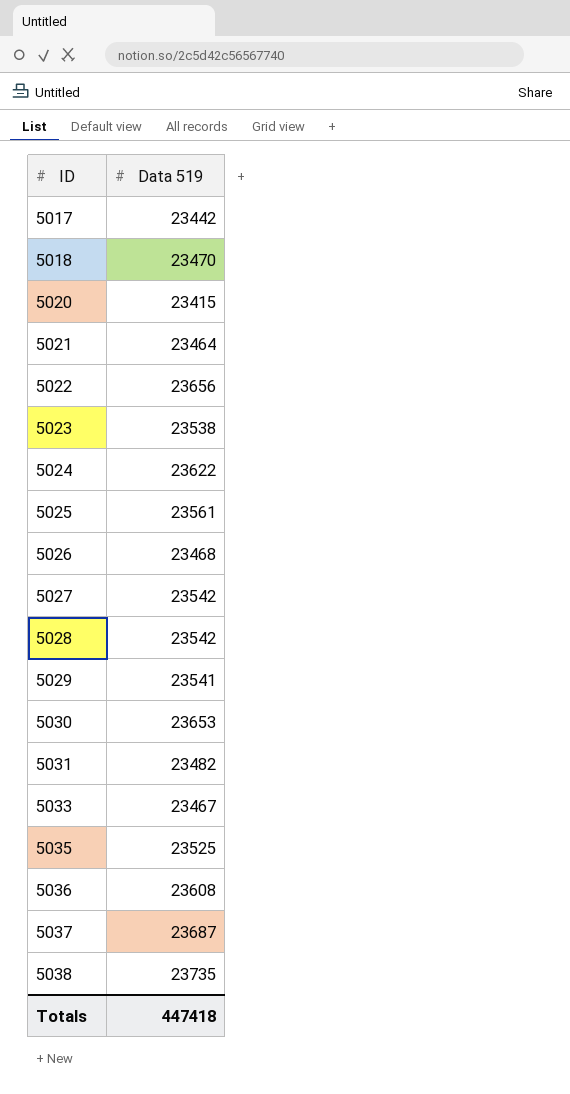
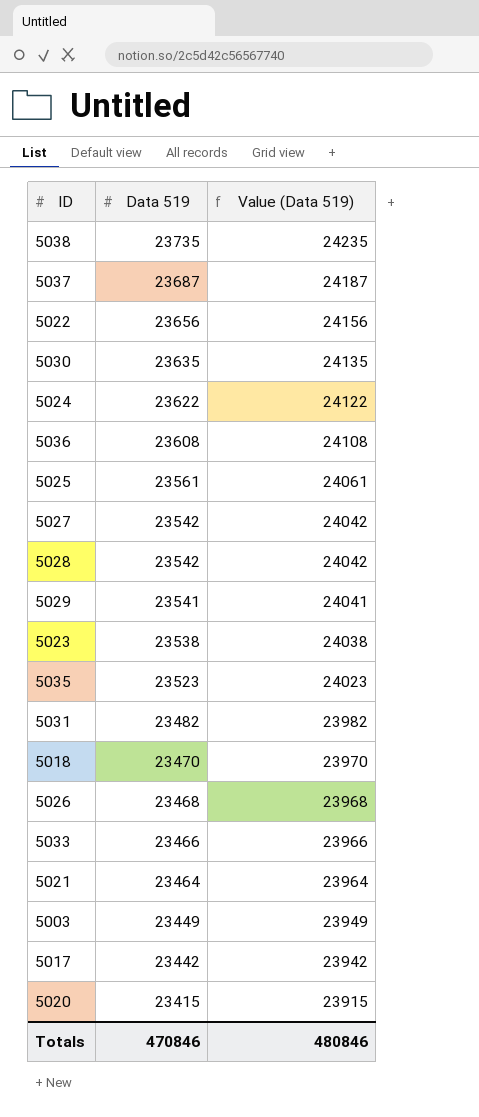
row order: ID ascending -> Data 519 descending
column Value (Data 519) | formula: none -> [Data 519] + 500
5030 | Data 519: 23653 -> 23635
5035 | Data 519: 23525 -> 23523
5033 | Data 519: 23467 -> 23466
row 5003: none -> 23449 | 23949
Totals | Data 519: 447418 -> 470846

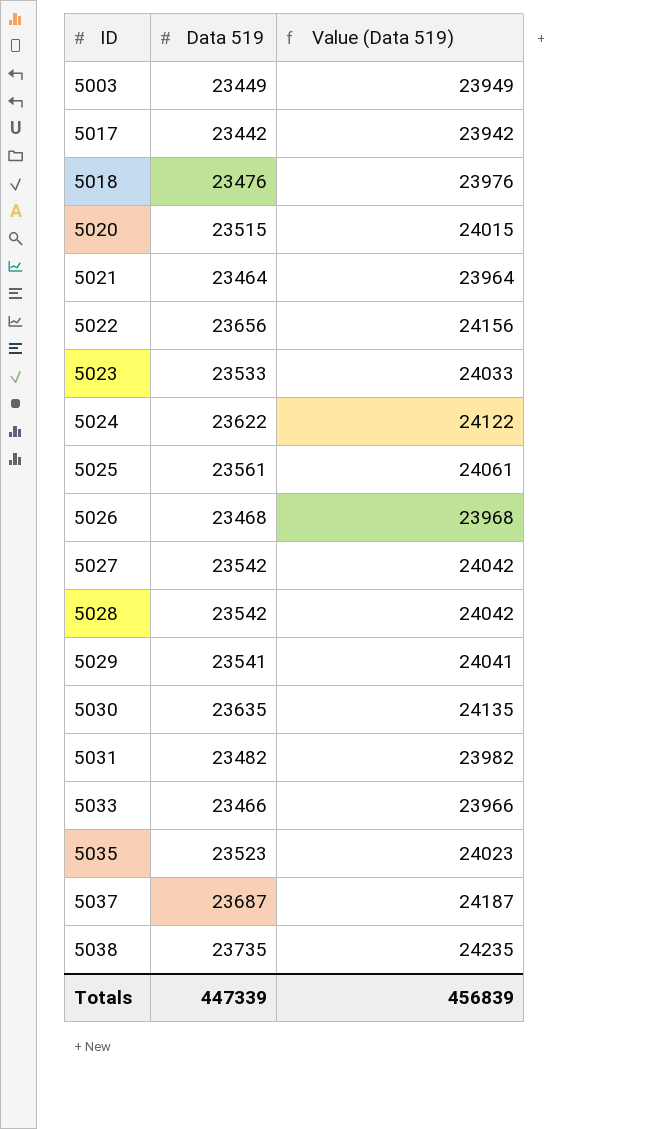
row order: Data 519 descending -> ID ascending
row 5036: 23608 | 24108 -> none
5018 | Data 519: 23470 -> 23476
5018 | Value (Data 519): 23970 -> 23976
5020 | Data 519: 23415 -> 23515
5020 | Value (Data 519): 23915 -> 24015
5023 | Data 519: 23538 -> 23533
5023 | Value (Data 519): 24038 -> 24033
Totals | Data 519: 470846 -> 447339
Totals | Value (Data 519): 480846 -> 456839

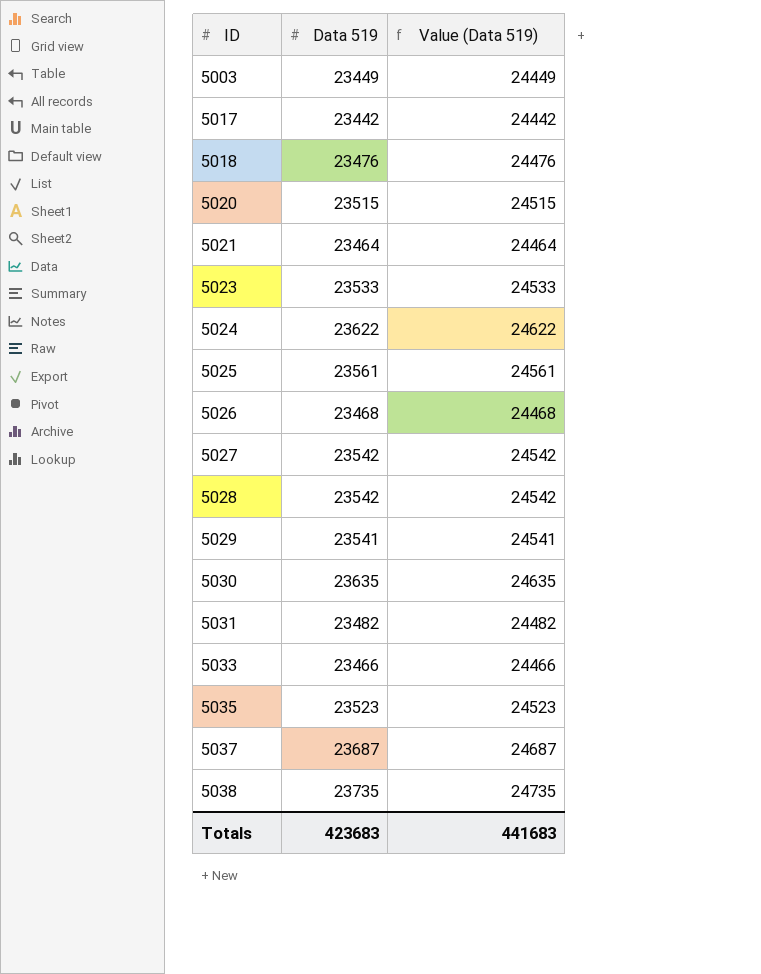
column Value (Data 519) | formula: [Data 519] + 500 -> [Data 519] + 1000
row 5022: 23656 | 24156 -> none
Totals | Data 519: 447339 -> 423683
Totals | Value (Data 519): 456839 -> 441683

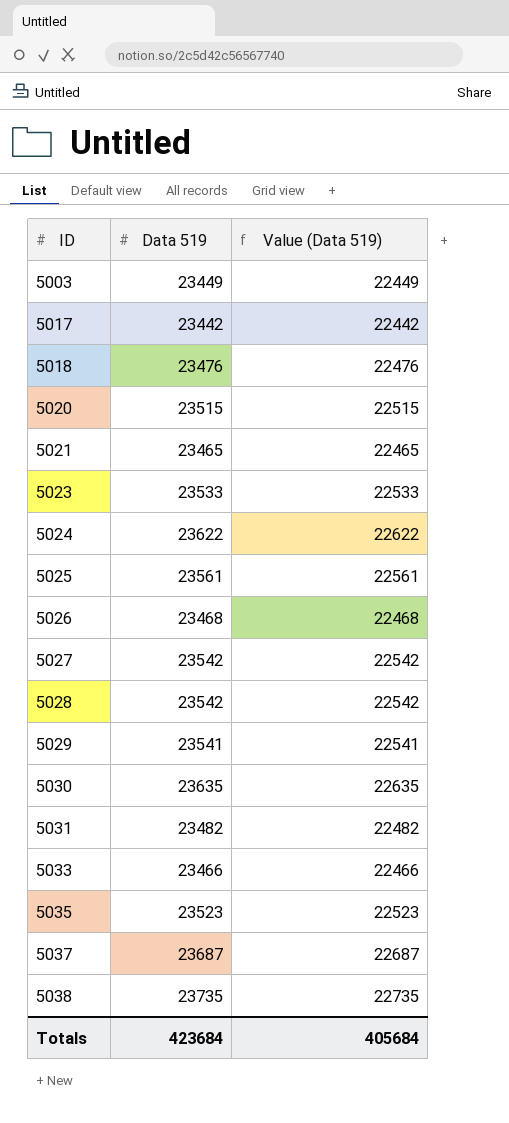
column Value (Data 519) | formula: [Data 519] + 1000 -> [Data 519] - 1000
5021 | Data 519: 23464 -> 23465
Totals | Data 519: 423683 -> 423684
Totals | Value (Data 519): 441683 -> 405684

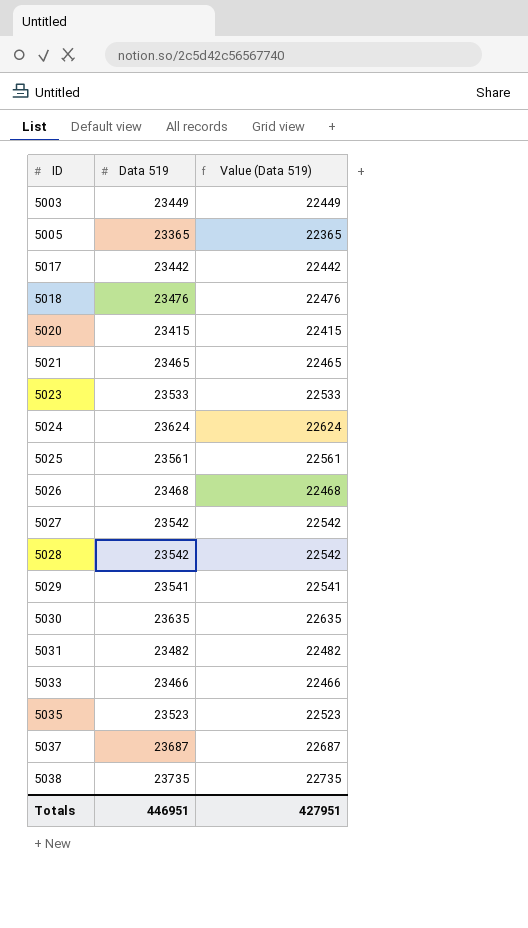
row 5005: none -> 23365 | 22365
5020 | Data 519: 23515 -> 23415
5020 | Value (Data 519): 22515 -> 22415
5024 | Data 519: 23622 -> 23624
5024 | Value (Data 519): 22622 -> 22624
Totals | Data 519: 423684 -> 446951
Totals | Value (Data 519): 405684 -> 427951

